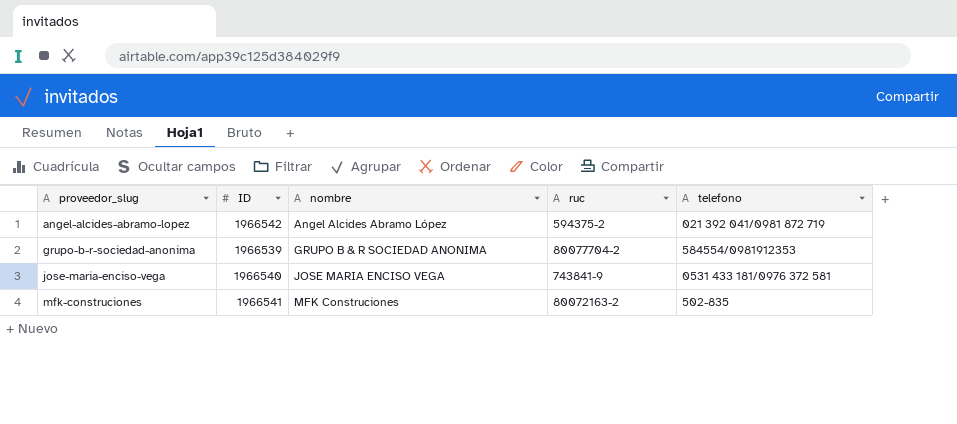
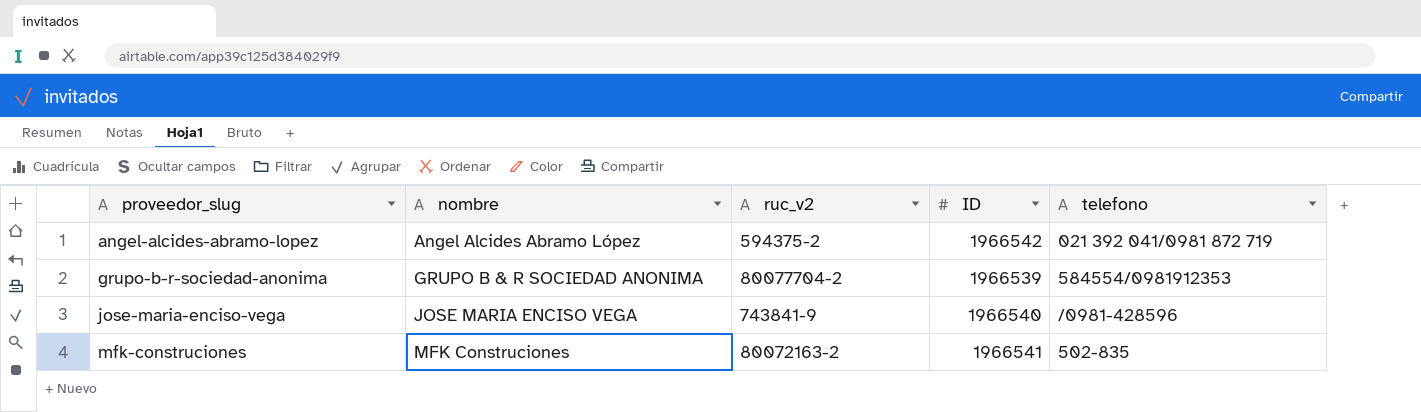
column name: ruc -> ruc_v2
column ID | position: 2 -> 4
jose-maria-enciso-vega | telefono: 0531 433 181/0976 372 581 -> /0981-428596

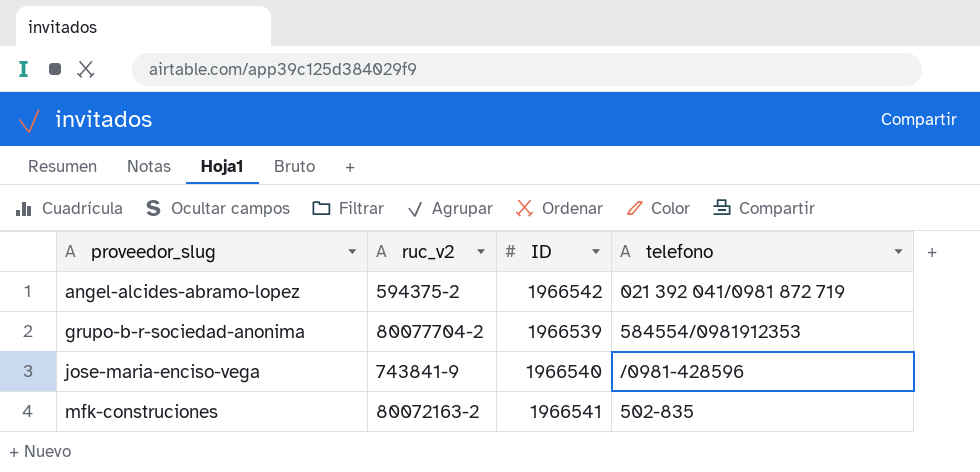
column nombre | position: 2 -> none

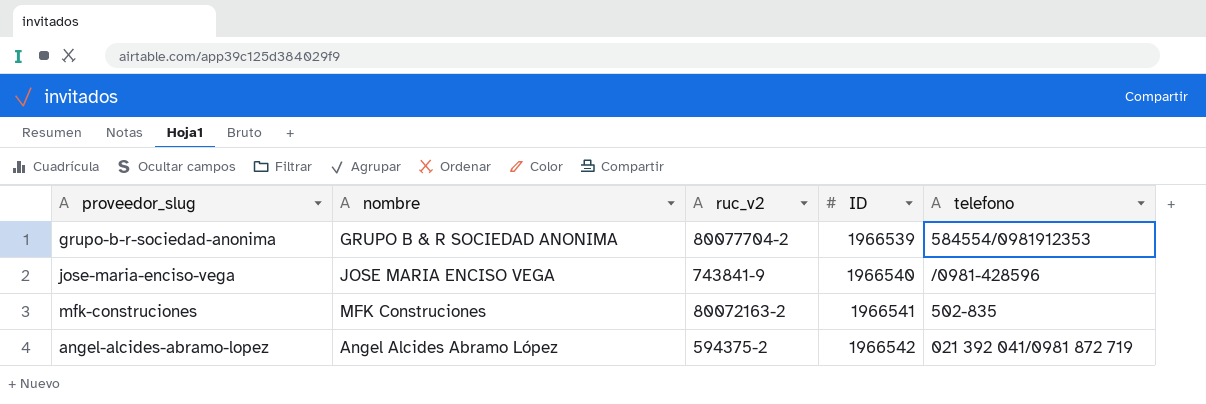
row order: proveedor_slug ascending -> ID ascending
column nombre | position: none -> 2

